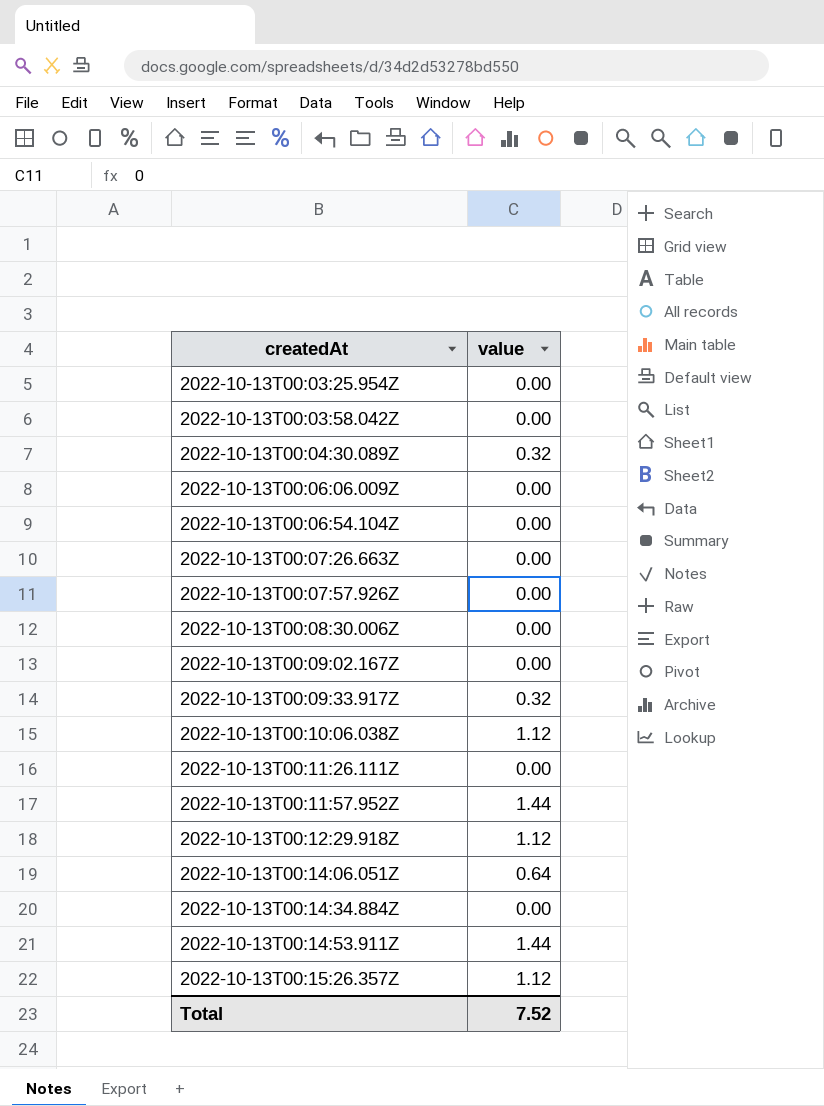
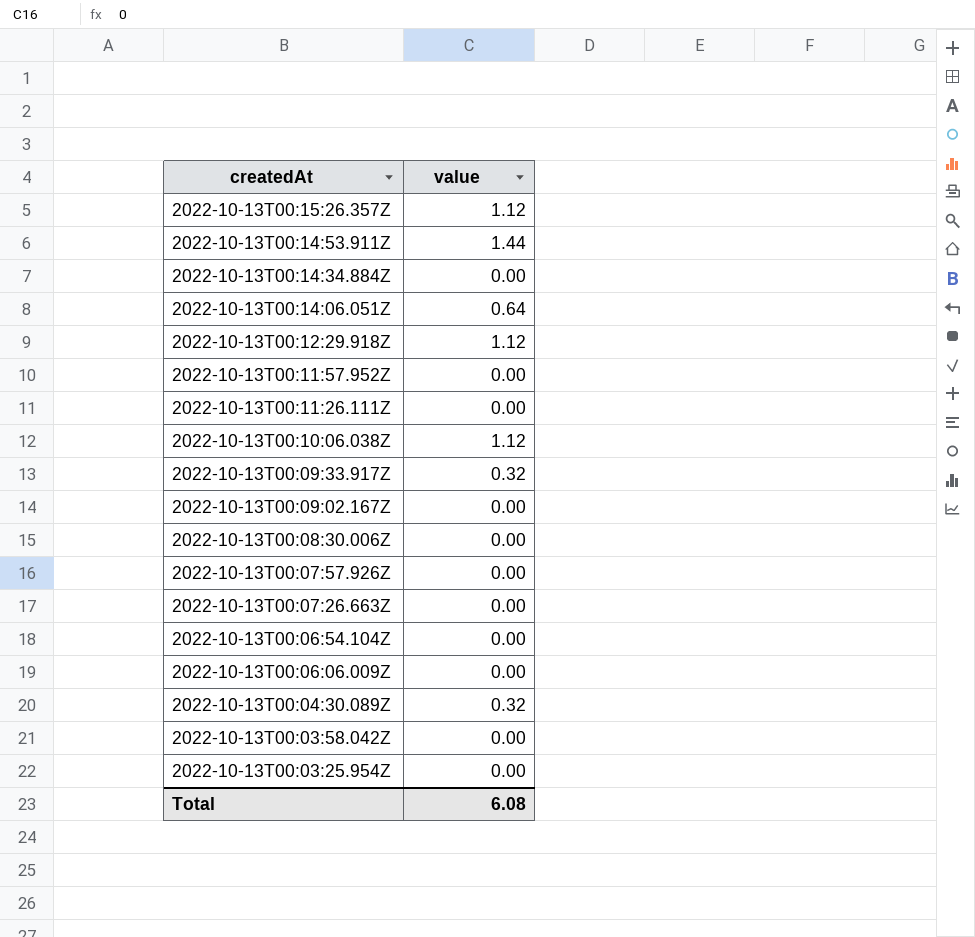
row order: createdAt ascending -> createdAt descending
2022-10-13T00:11:57.952Z | value: 1.44 -> 0.00
Total | value: 7.52 -> 6.08

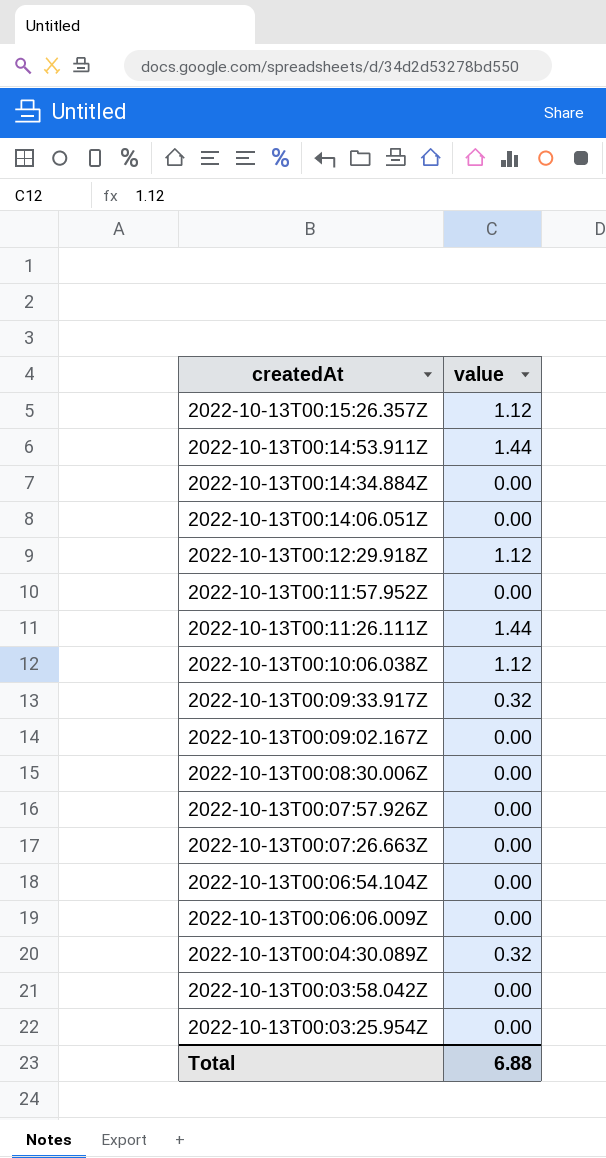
2022-10-13T00:14:06.051Z | value: 0.64 -> 0.00
2022-10-13T00:11:26.111Z | value: 0.00 -> 1.44
Total | value: 6.08 -> 6.88

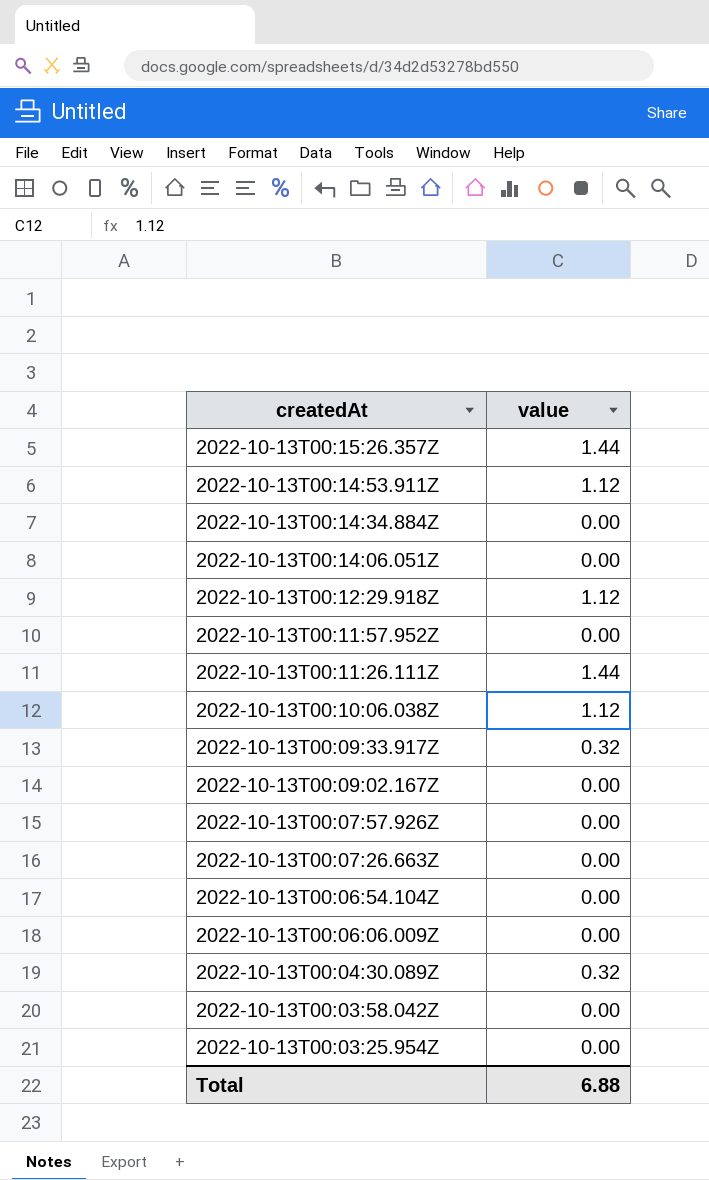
row 2022-10-13T00:08:30.006Z: 0.00 -> none
2022-10-13T00:15:26.357Z | value: 1.12 -> 1.44
2022-10-13T00:14:53.911Z | value: 1.44 -> 1.12

